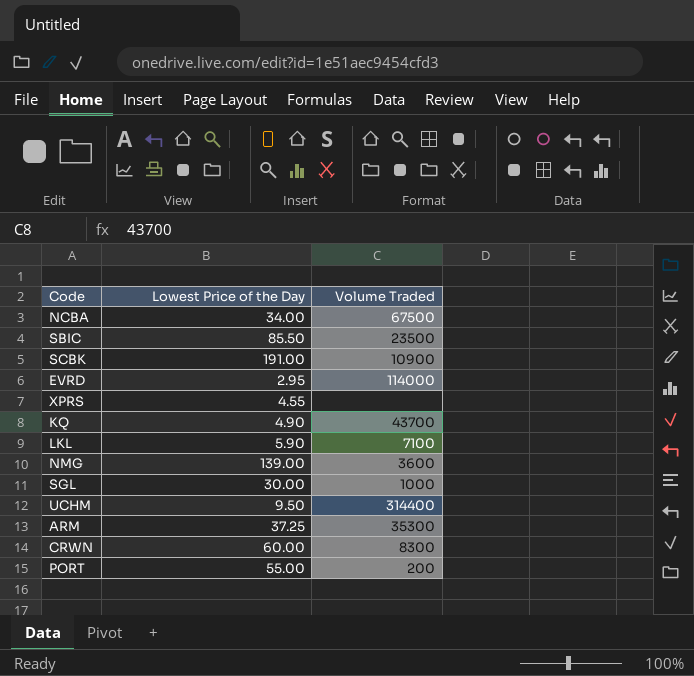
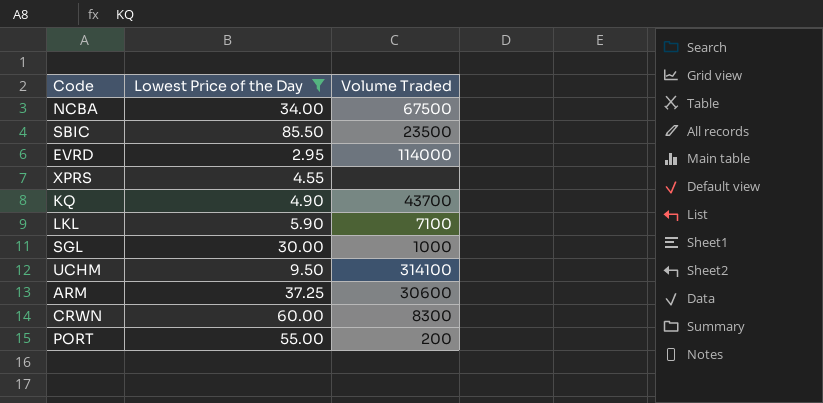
filter: none -> Lowest Price of the Day <= 85.50
UCHM | Volume Traded: 314400 -> 314100
ARM | Volume Traded: 35300 -> 30600

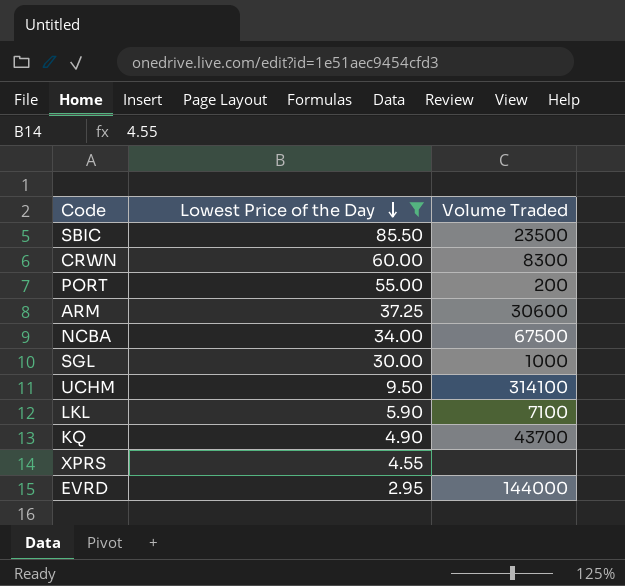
row order: none -> Lowest Price of the Day descending
EVRD | Volume Traded: 114000 -> 144000

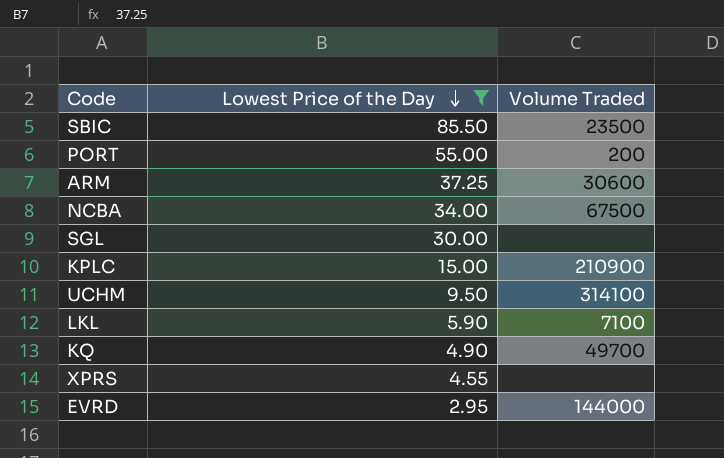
row CRWN: 60.00 | 8300 -> none
SGL | Volume Traded: 1000 -> none
row KPLC: none -> 15.00 | 210900
KQ | Volume Traded: 43700 -> 49700

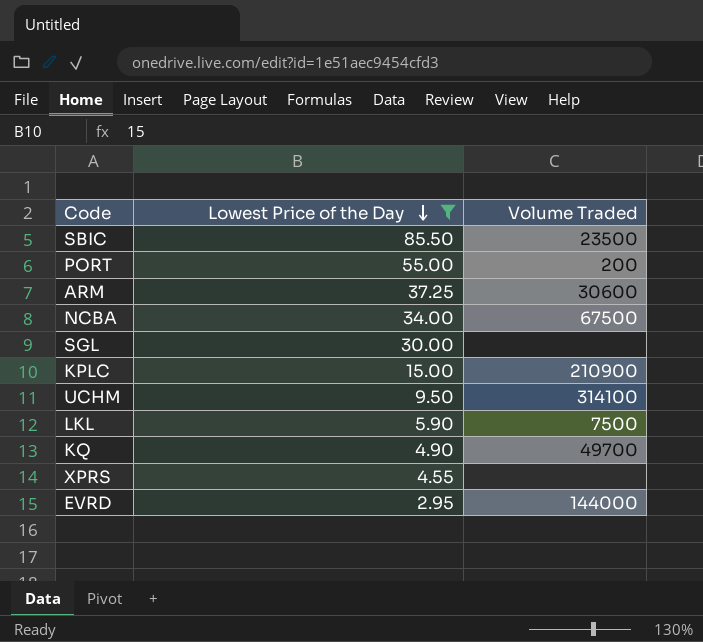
LKL | Volume Traded: 7100 -> 7500

